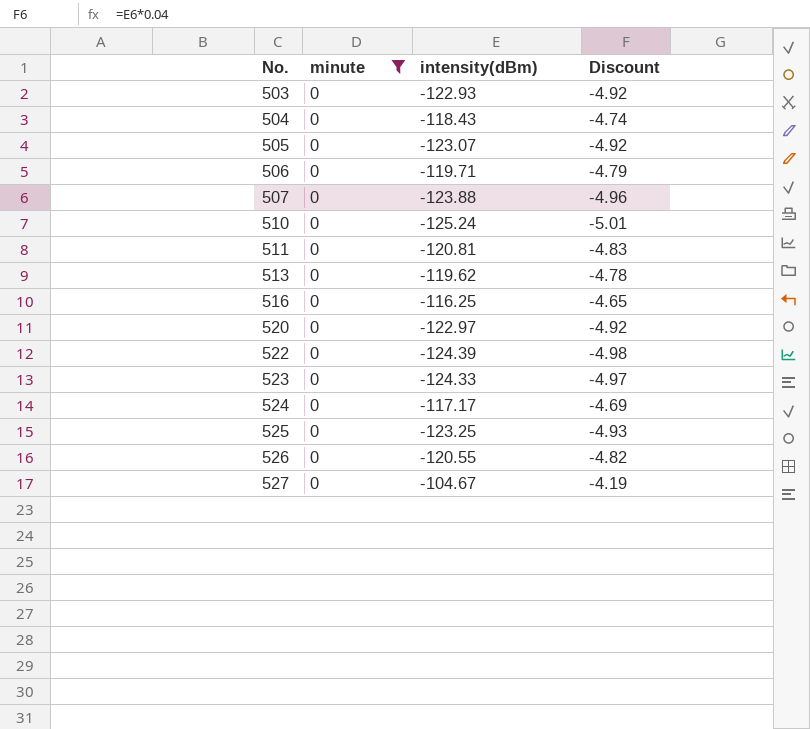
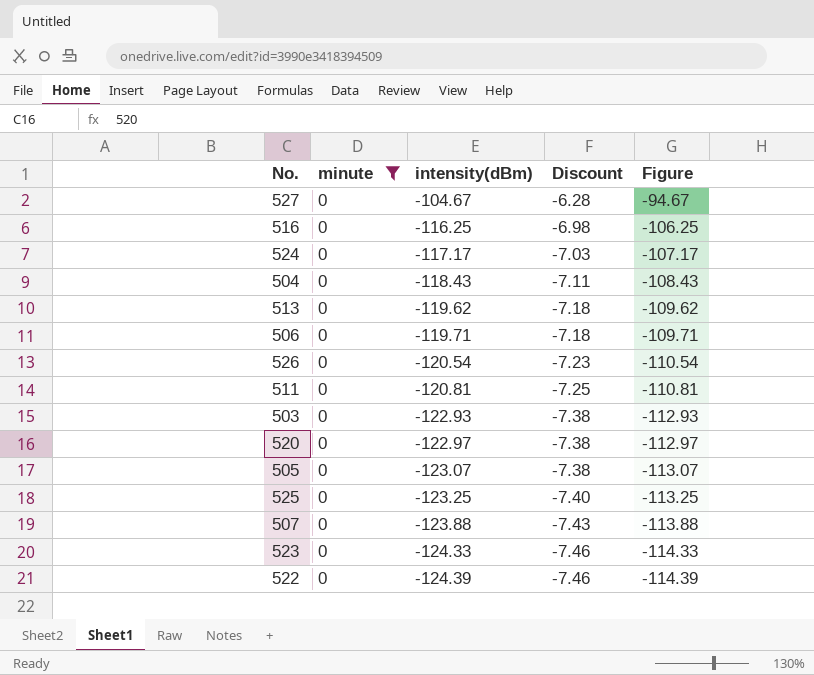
row order: No. ascending -> intensity(dBm) descending
column Discount | formula: [intensity(dBm)] * 0.04 -> [intensity(dBm)] * 0.06
column Figure | formula: none -> [intensity(dBm)] + 10
row 510: 0 | -125.24 | -5.01 -> none
526 | intensity(dBm): -120.55 -> -120.54

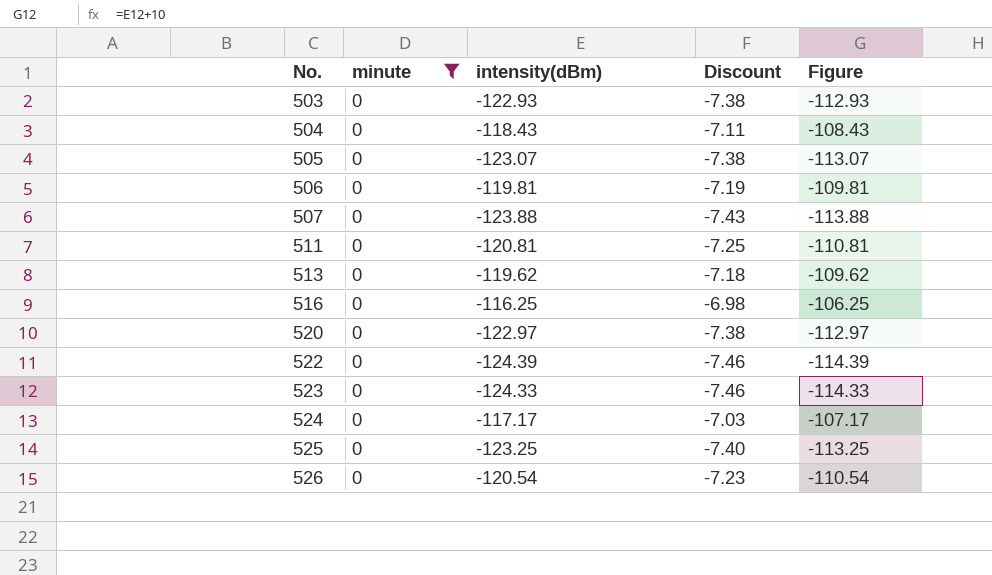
row order: intensity(dBm) descending -> No. ascending
row 527: 0 | -104.67 | -6.28 | -94.67 -> none
506 | intensity(dBm): -119.71 -> -119.81
506 | Discount: -7.18 -> -7.19
506 | Figure: -109.71 -> -109.81

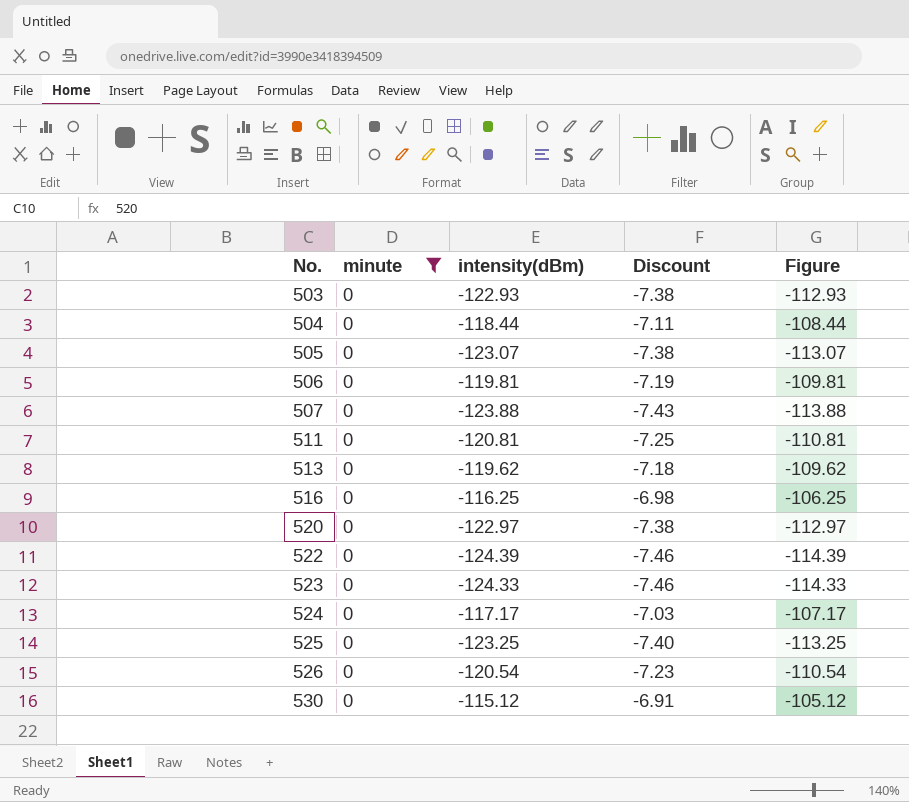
504 | intensity(dBm): -118.43 -> -118.44
504 | Figure: -108.43 -> -108.44
row 530: none -> 0 | -115.12 | -6.91 | -105.12

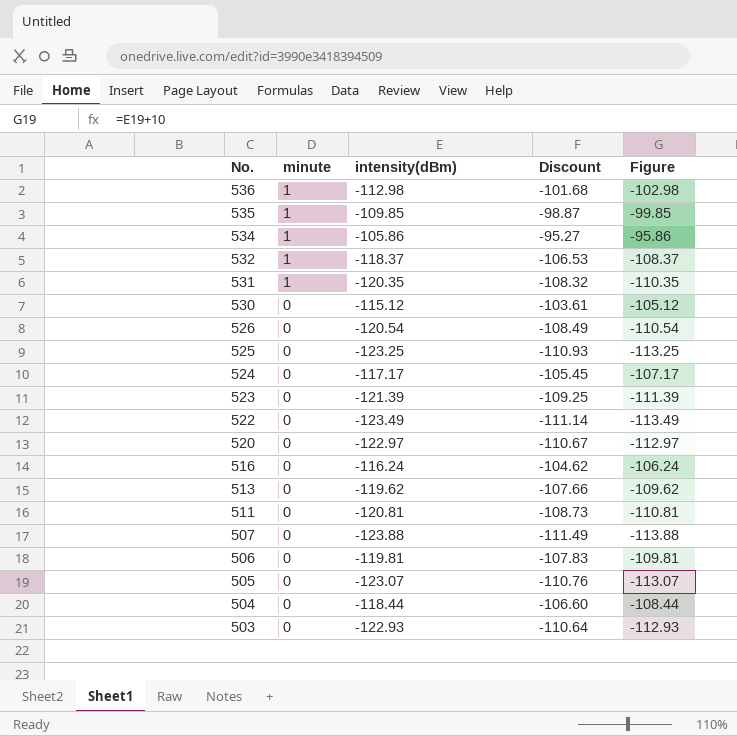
filter: minute = 0 -> none
row order: No. ascending -> No. descending
column Discount | formula: [intensity(dBm)] * 0.06 -> [intensity(dBm)] * 0.9
523 | intensity(dBm): -124.33 -> -121.39
523 | Figure: -114.33 -> -111.39
522 | intensity(dBm): -124.39 -> -123.49
522 | Figure: -114.39 -> -113.49
516 | intensity(dBm): -116.25 -> -116.24
516 | Figure: -106.25 -> -106.24

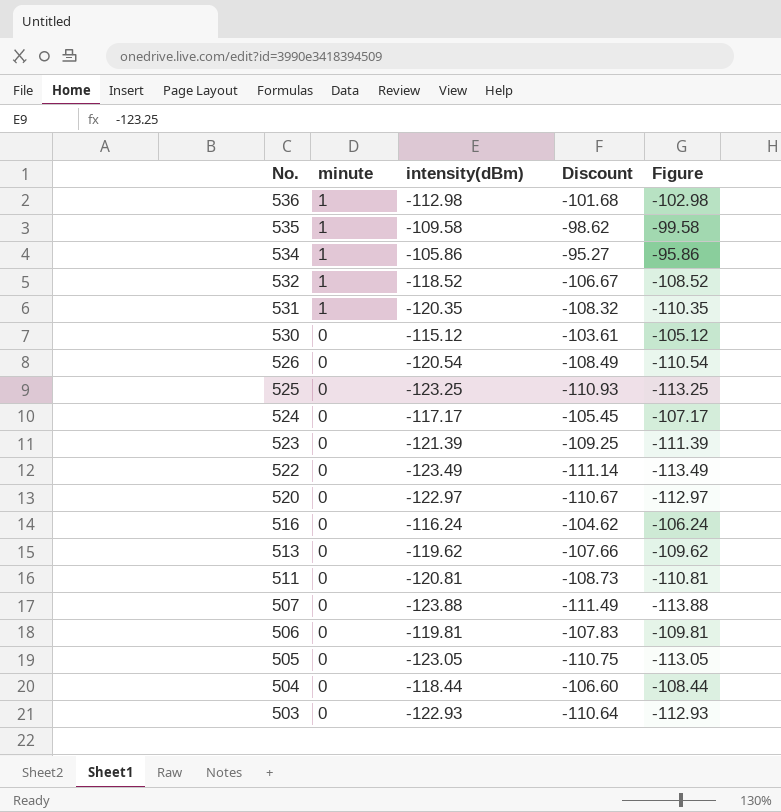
535 | intensity(dBm): -109.85 -> -109.58
535 | Discount: -98.87 -> -98.62
535 | Figure: -99.85 -> -99.58
532 | intensity(dBm): -118.37 -> -118.52
532 | Discount: -106.53 -> -106.67
532 | Figure: -108.37 -> -108.52
505 | intensity(dBm): -123.07 -> -123.05
505 | Discount: -110.76 -> -110.75
505 | Figure: -113.07 -> -113.05

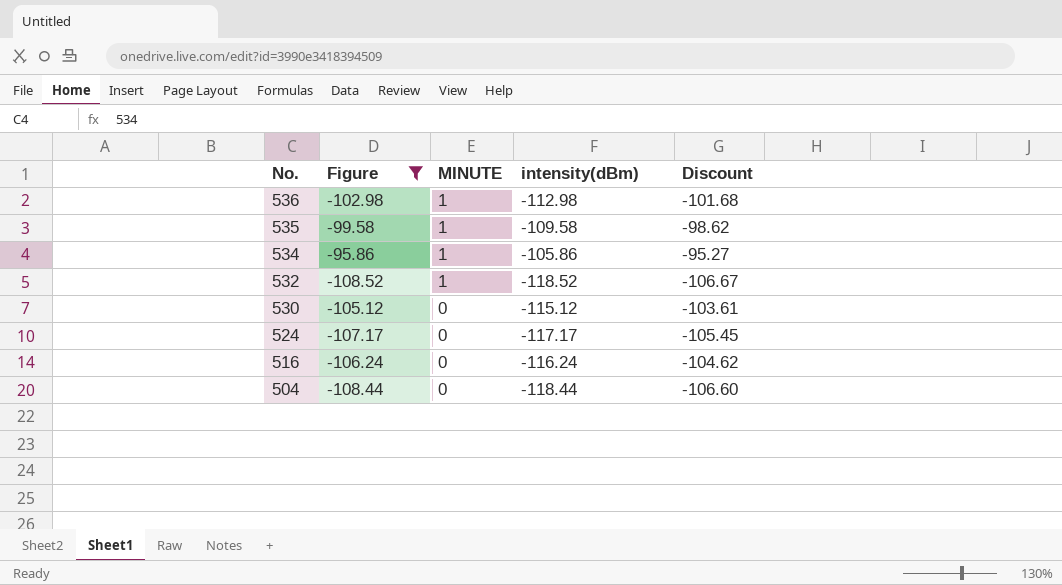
filter: none -> Figure >= -108.52
column Figure | position: 5 -> 2
column name: minute -> MINUTE

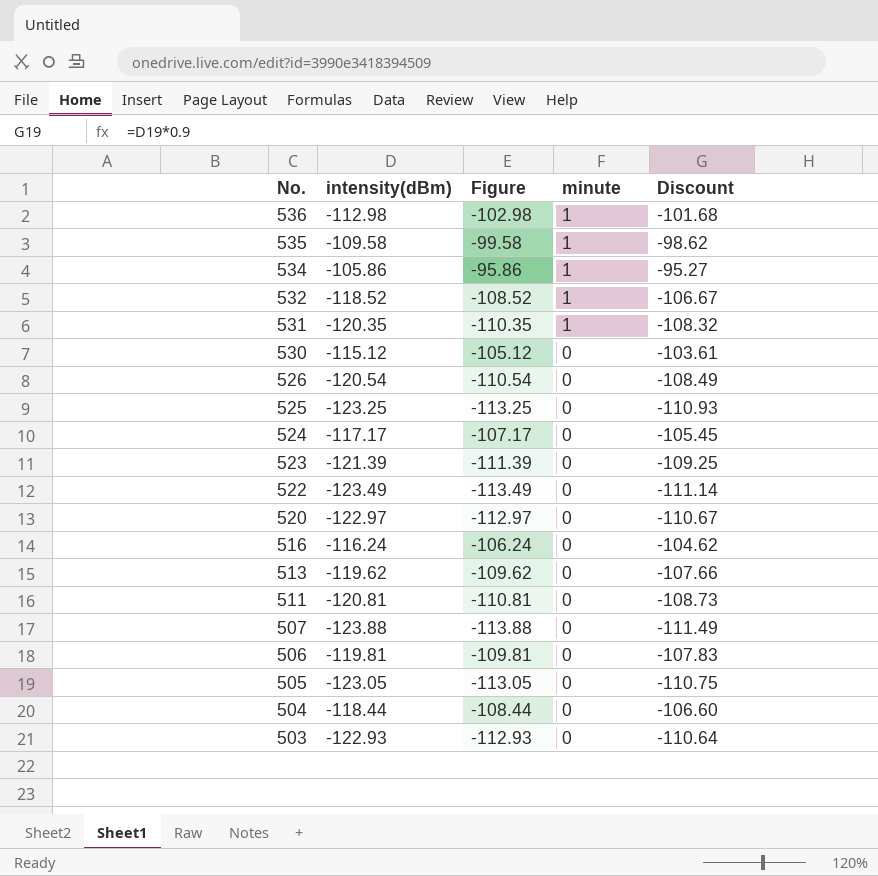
filter: Figure >= -108.52 -> none
column intensity(dBm) | position: 4 -> 2
column name: MINUTE -> minute

